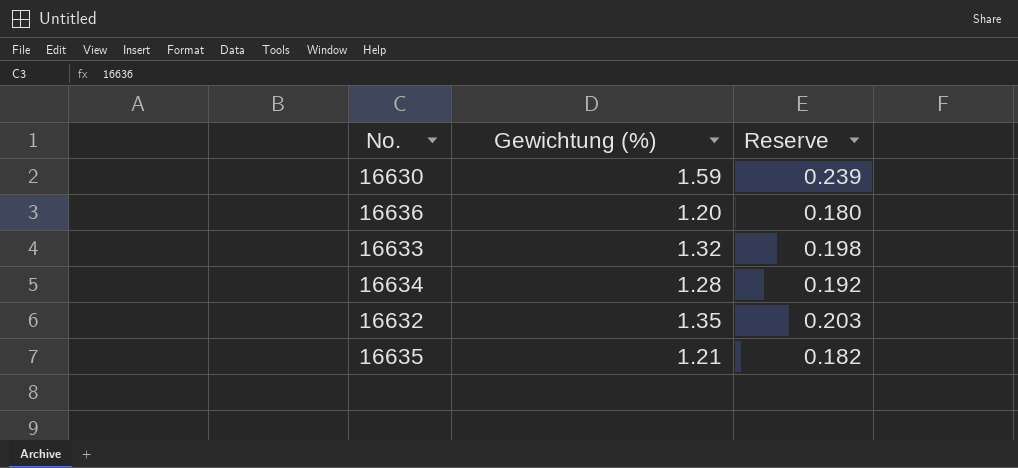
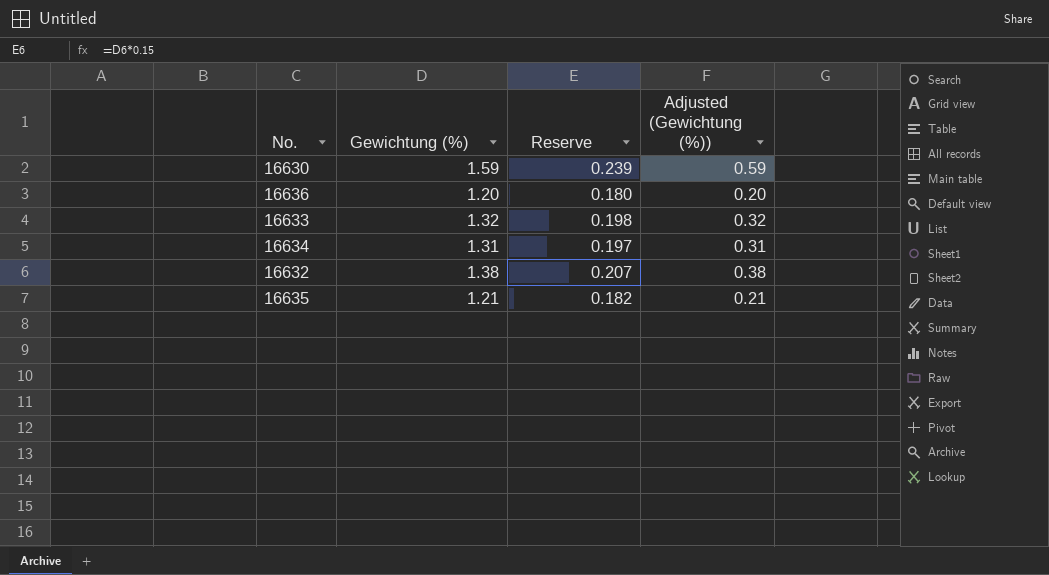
column Adjusted (Gewichtung (%)) | formula: none -> [Gewichtung (%)] - 1
16634 | Gewichtung (%): 1.28 -> 1.31
16634 | Reserve: 0.192 -> 0.197
16632 | Gewichtung (%): 1.35 -> 1.38
16632 | Reserve: 0.203 -> 0.207

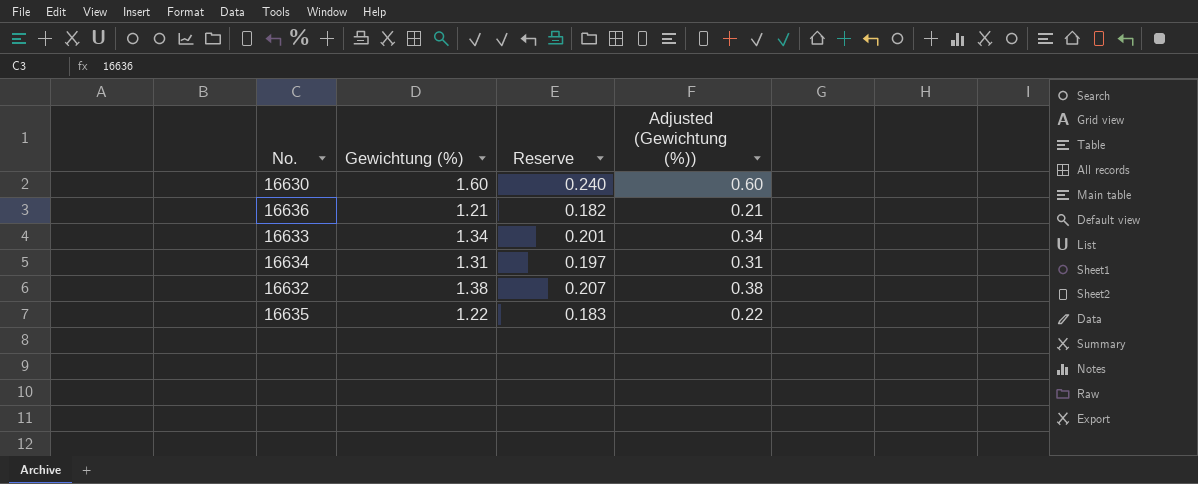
16630 | Gewichtung (%): 1.59 -> 1.60
16630 | Reserve: 0.239 -> 0.240
16630 | Adjusted (Gewichtung (%)): 0.59 -> 0.60
16636 | Gewichtung (%): 1.20 -> 1.21
16636 | Reserve: 0.180 -> 0.182
16636 | Adjusted (Gewichtung (%)): 0.20 -> 0.21
16633 | Gewichtung (%): 1.32 -> 1.34
16633 | Reserve: 0.198 -> 0.201
16633 | Adjusted (Gewichtung (%)): 0.32 -> 0.34
16635 | Gewichtung (%): 1.21 -> 1.22
16635 | Reserve: 0.182 -> 0.183
16635 | Adjusted (Gewichtung (%)): 0.21 -> 0.22

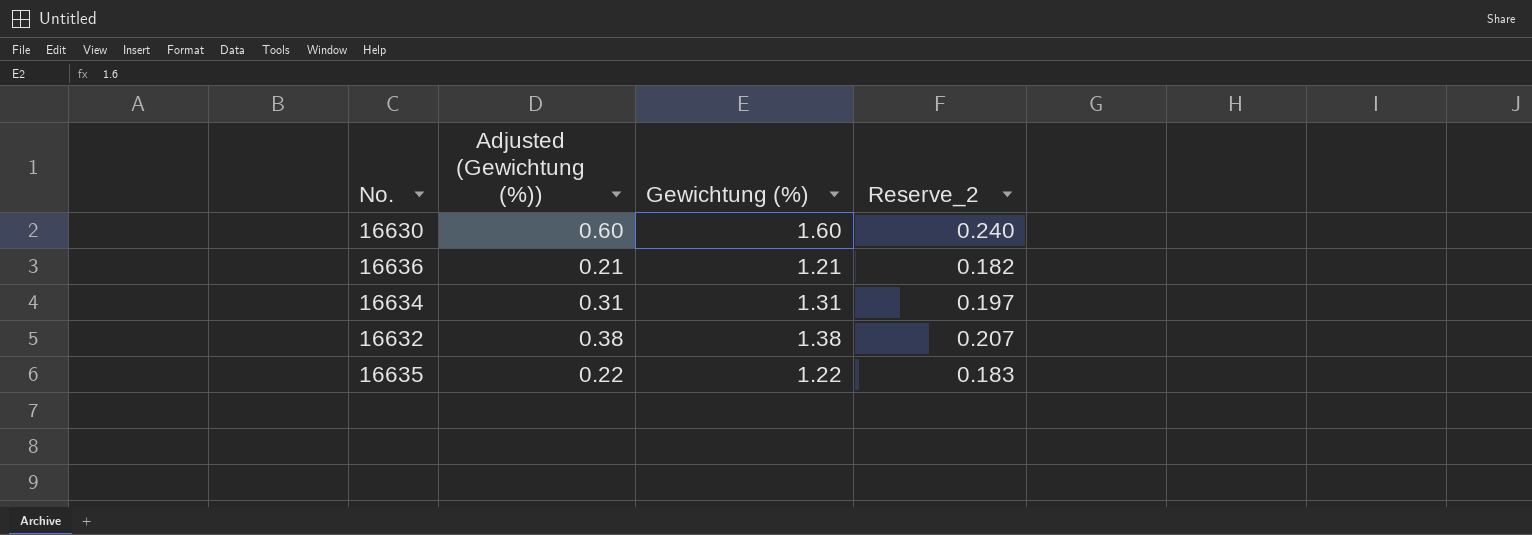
column Adjusted (Gewichtung (%)) | position: 4 -> 2
column name: Reserve -> Reserve_2
row 16633: 1.34 | 0.201 | 0.34 -> none

